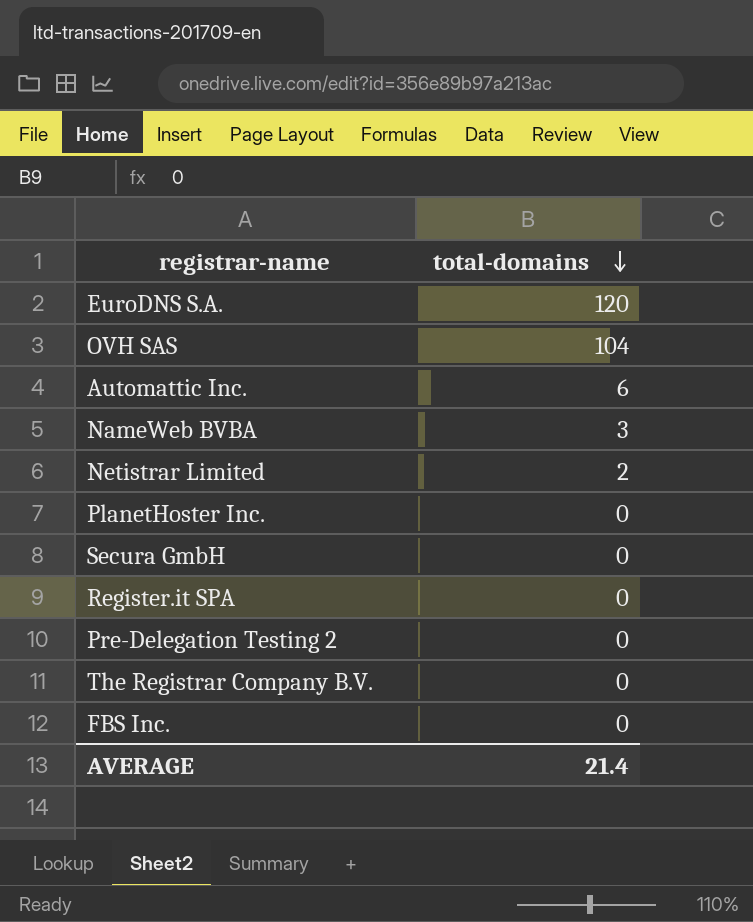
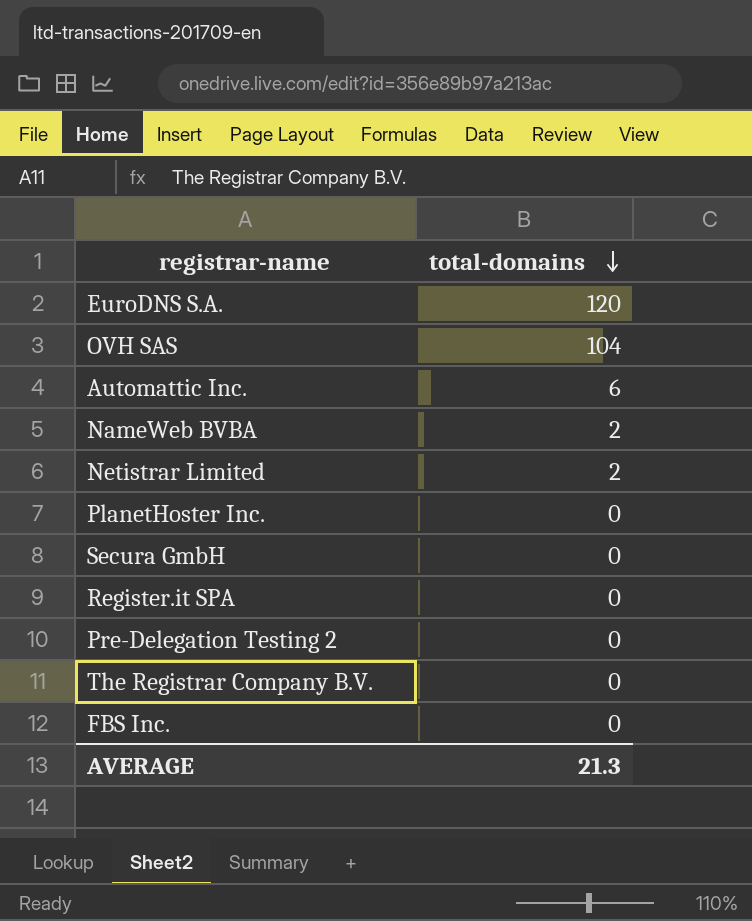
NameWeb BVBA | total-domains: 3 -> 2
AVERAGE | total-domains: 21.4 -> 21.3

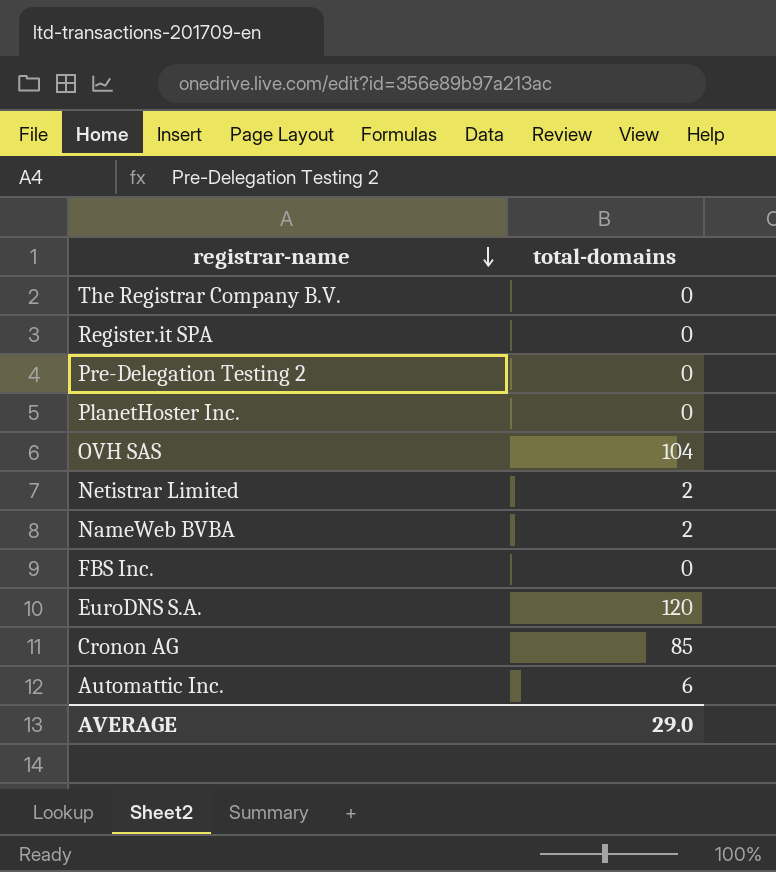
row order: total-domains descending -> registrar-name descending
row Secura GmbH: 0 -> none
row Cronon AG: none -> 85
AVERAGE | total-domains: 21.3 -> 29.0

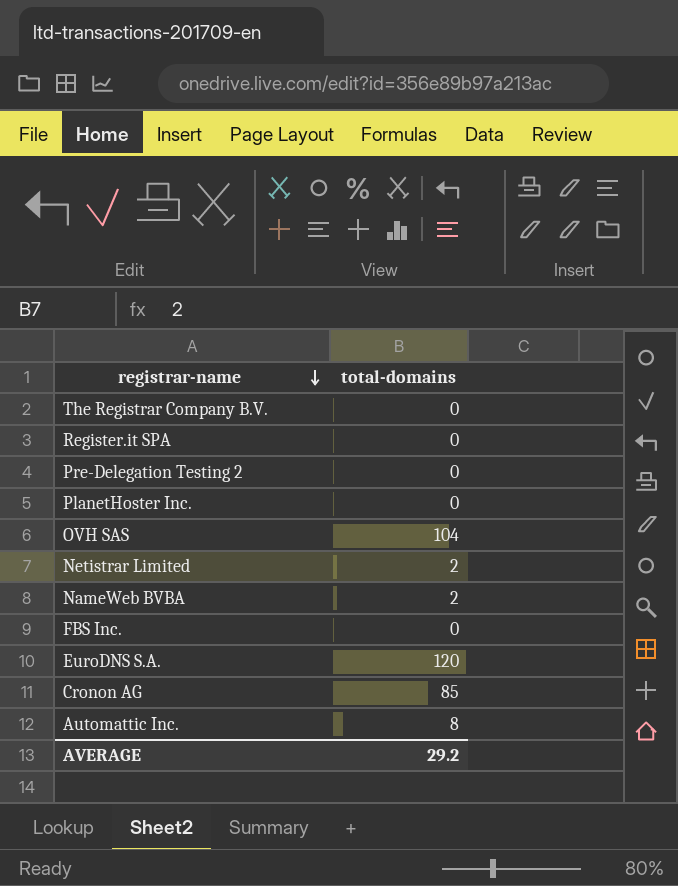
Automattic Inc. | total-domains: 6 -> 8
AVERAGE | total-domains: 29.0 -> 29.2

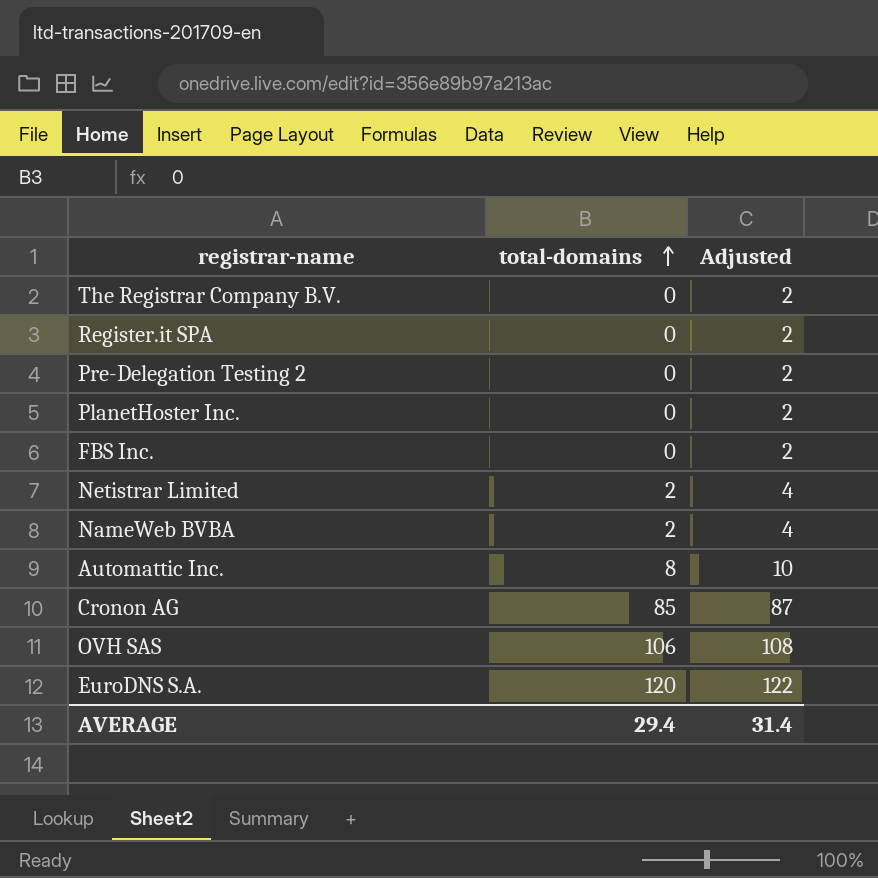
row order: registrar-name descending -> total-domains ascending
column Adjusted | formula: none -> [total-domains] + 2
OVH SAS | total-domains: 104 -> 106
AVERAGE | total-domains: 29.2 -> 29.4

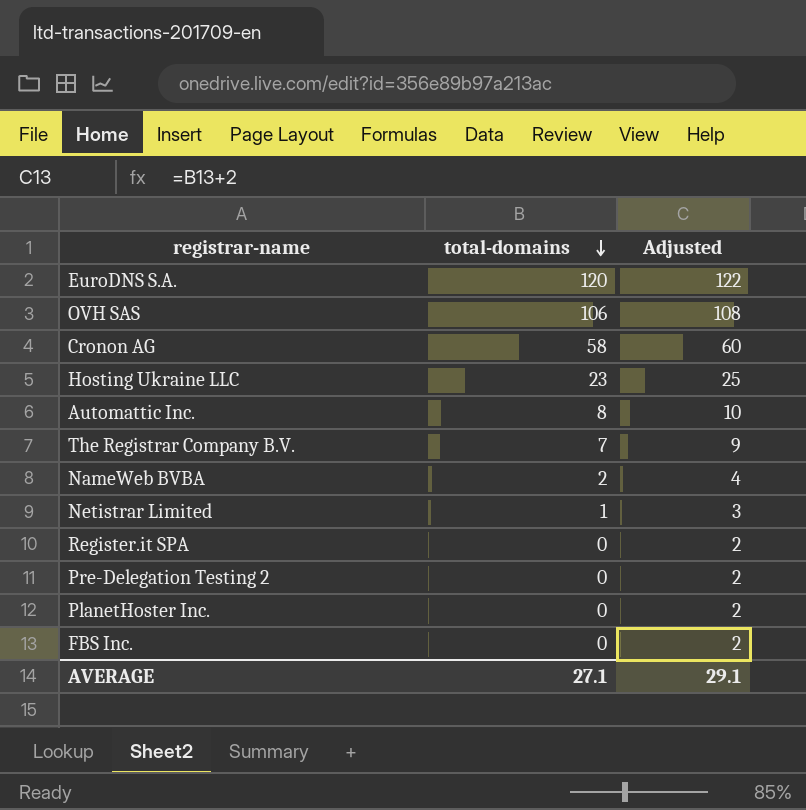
row order: total-domains ascending -> total-domains descending
Cronon AG | total-domains: 85 -> 58
Cronon AG | Adjusted: 87 -> 60
row Hosting Ukraine LLC: none -> 23 | 25
The Registrar Company B.V. | total-domains: 0 -> 7
The Registrar Company B.V. | Adjusted: 2 -> 9
Netistrar Limited | total-domains: 2 -> 1
Netistrar Limited | Adjusted: 4 -> 3
AVERAGE | total-domains: 29.4 -> 27.1
AVERAGE | Adjusted: 31.4 -> 29.1

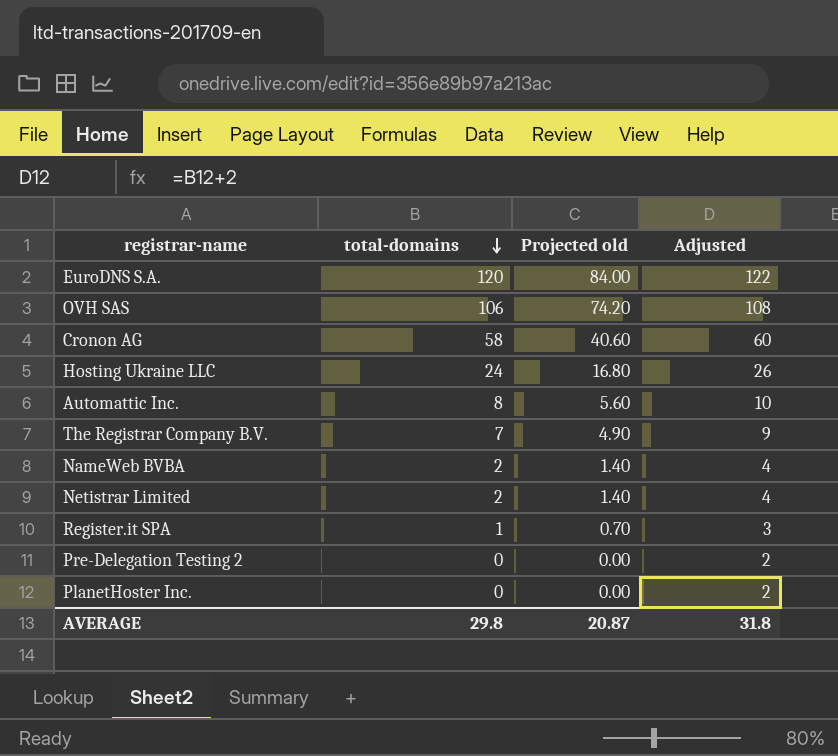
column Projected old | formula: none -> [total-domains] * 0.7
row FBS Inc.: 0 | 2 -> none
Hosting Ukraine LLC | total-domains: 23 -> 24
Hosting Ukraine LLC | Adjusted: 25 -> 26
Netistrar Limited | total-domains: 1 -> 2
Netistrar Limited | Adjusted: 3 -> 4
Register.it SPA | total-domains: 0 -> 1
Register.it SPA | Adjusted: 2 -> 3
AVERAGE | total-domains: 27.1 -> 29.8
AVERAGE | Adjusted: 29.1 -> 31.8

